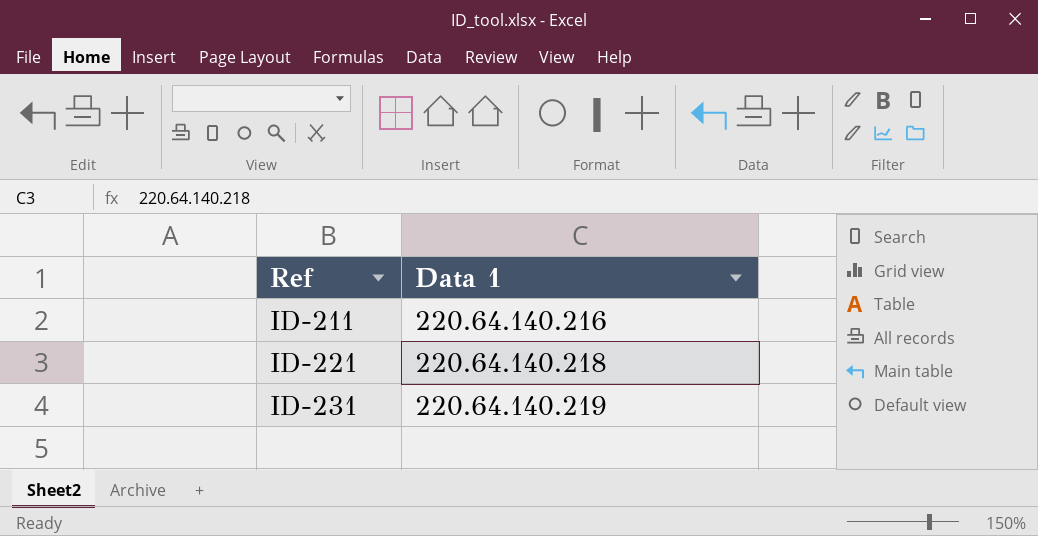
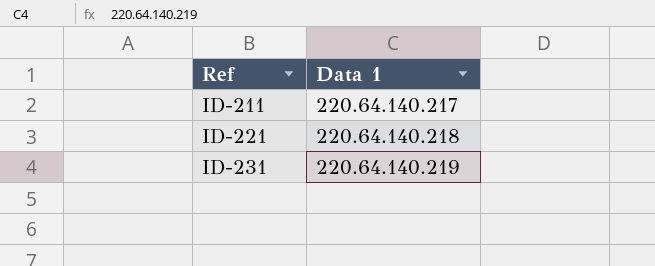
ID-211 | Data 1: 220.64.140.216 -> 220.64.140.217

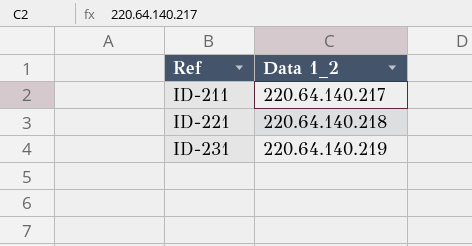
column name: Data 1 -> Data 1_2

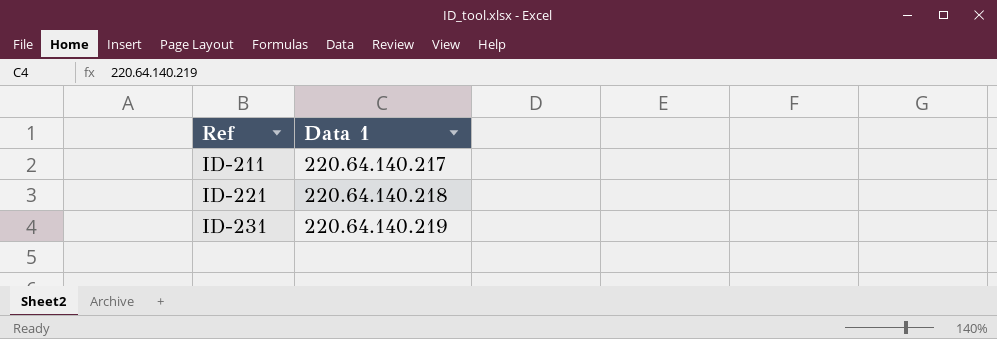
column name: Data 1_2 -> Data 1

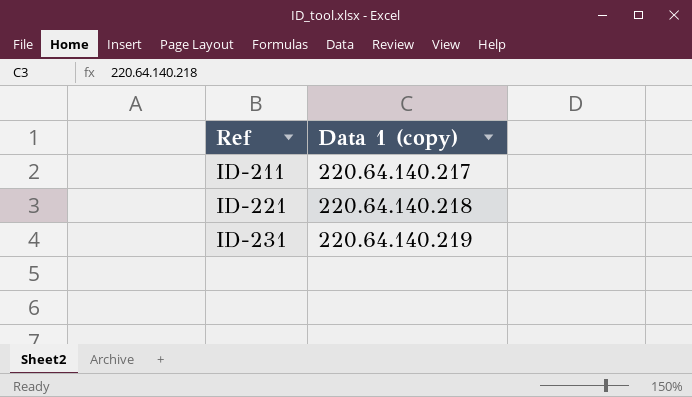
column name: Data 1 -> Data 1 (copy)

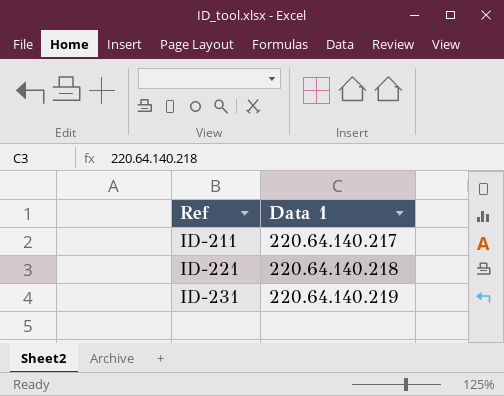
column name: Data 1 (copy) -> Data 1

